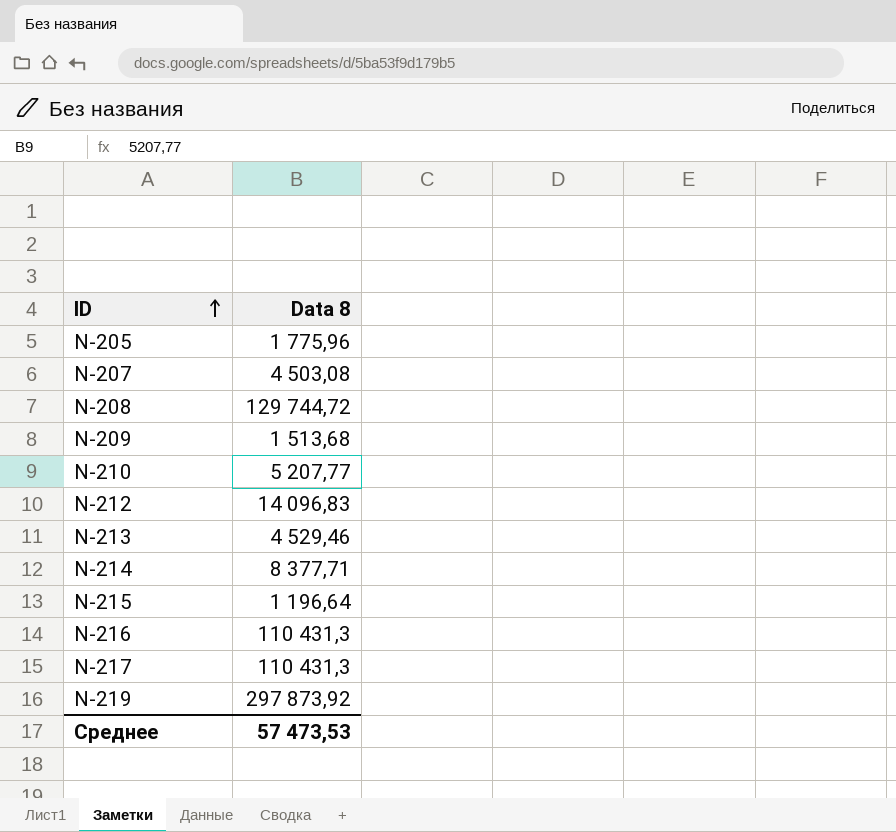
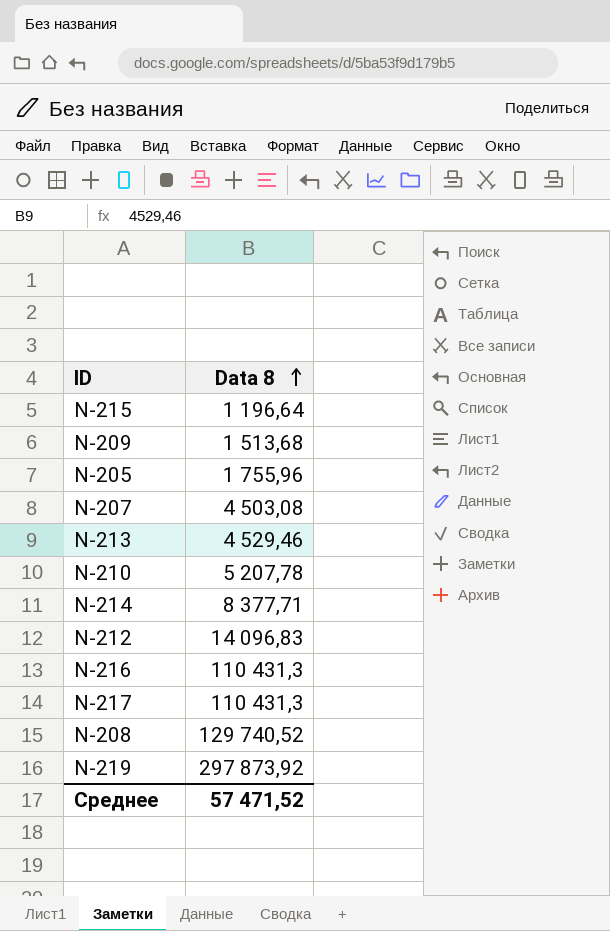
row order: ID ascending -> Data 8 ascending
N-205 | Data 8: 1 775,96 -> 1 755,96
N-210 | Data 8: 5 207,77 -> 5 207,78
N-208 | Data 8: 129 744,72 -> 129 740,52
Среднее | Data 8: 57 473,53 -> 57 471,52

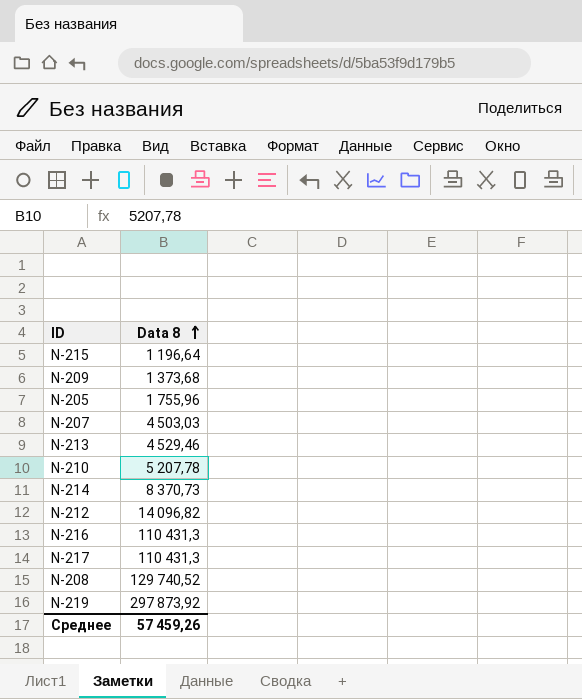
N-209 | Data 8: 1 513,68 -> 1 373,68
N-207 | Data 8: 4 503,08 -> 4 503,03
N-214 | Data 8: 8 377,71 -> 8 370,73
N-212 | Data 8: 14 096,83 -> 14 096,82
Среднее | Data 8: 57 471,52 -> 57 459,26

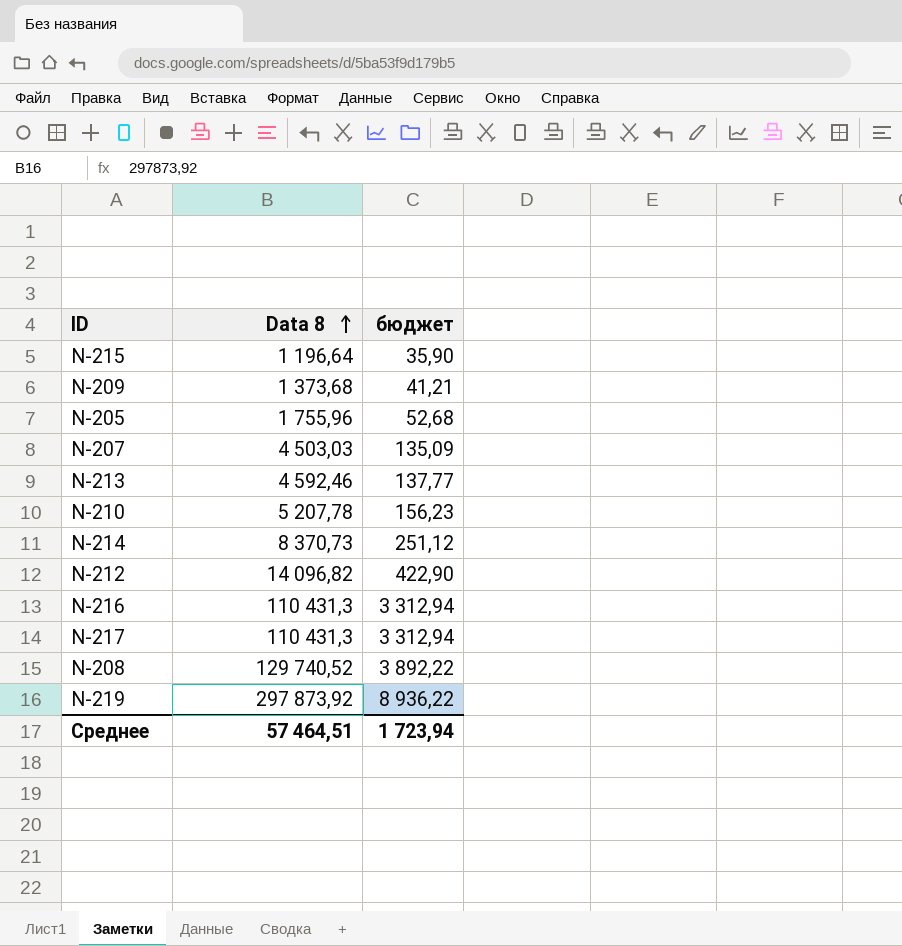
column бюджет | formula: none -> [Data 8] * 0,03
N-213 | Data 8: 4 529,46 -> 4 592,46
Среднее | Data 8: 57 459,26 -> 57 464,51

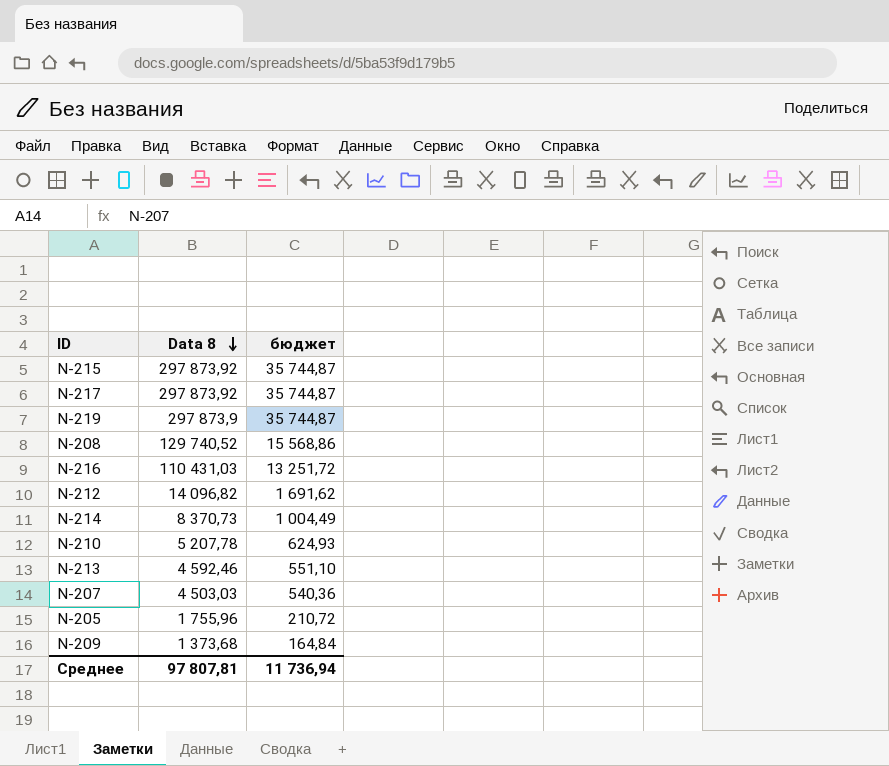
row order: Data 8 ascending -> Data 8 descending
column бюджет | formula: [Data 8] * 0,03 -> [Data 8] * 0,12
N-215 | Data 8: 1 196,64 -> 297 873,92
N-217 | Data 8: 110 431,3 -> 297 873,92
N-219 | Data 8: 297 873,92 -> 297 873,9
N-216 | Data 8: 110 431,3 -> 110 431,03
Среднее | Data 8: 57 464,51 -> 97 807,81
Среднее | бюджет: 1 723,94 -> 11 736,94

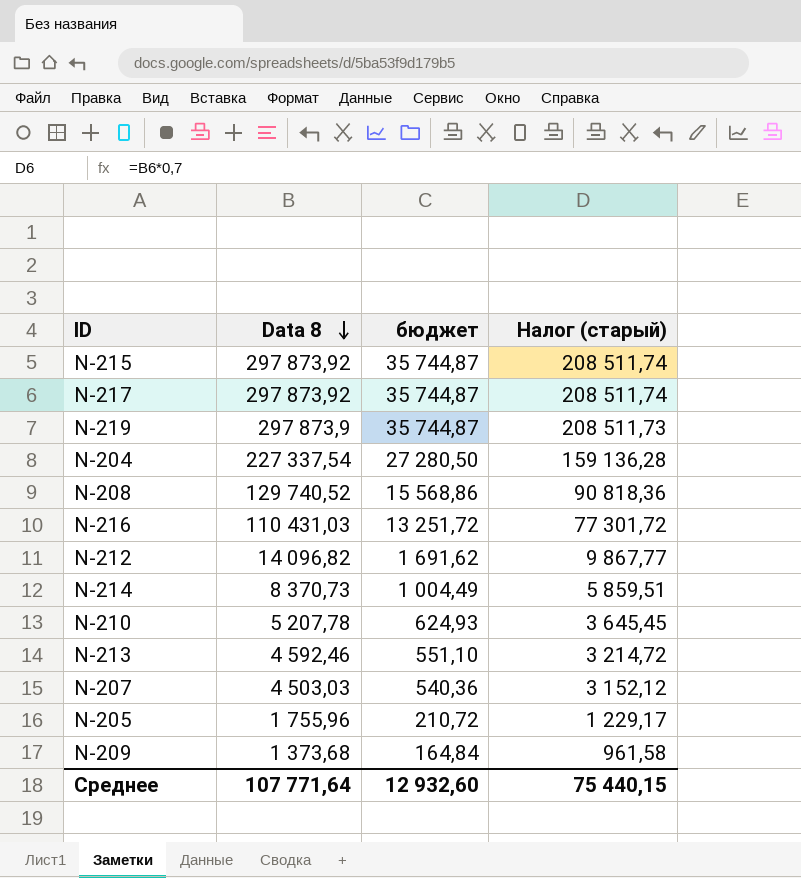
column Налог (старый) | formula: none -> [Data 8] * 0,7
row N-204: none -> 227 337,54 | 27 280,50 | 159 136,28
Среднее | Data 8: 97 807,81 -> 107 771,64
Среднее | бюджет: 11 736,94 -> 12 932,60

